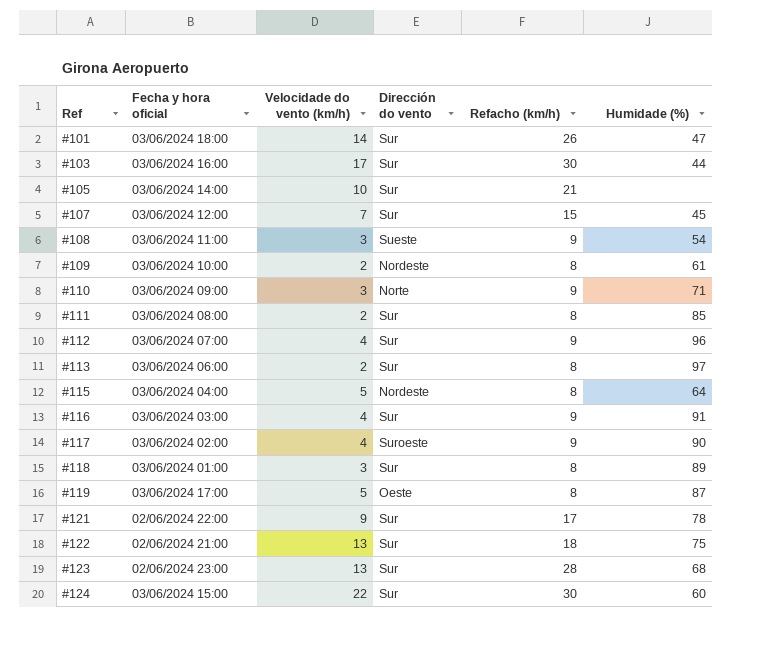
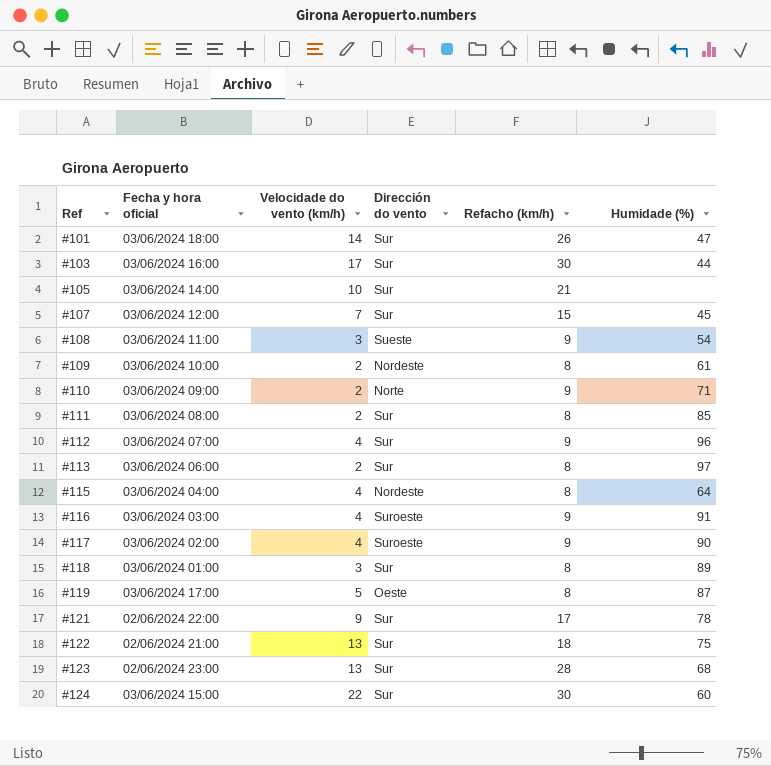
#110 | Velocidade do vento (km/h): 3 -> 2
#115 | Velocidade do vento (km/h): 5 -> 4
#116 | Dirección do vento: Sur -> Suroeste

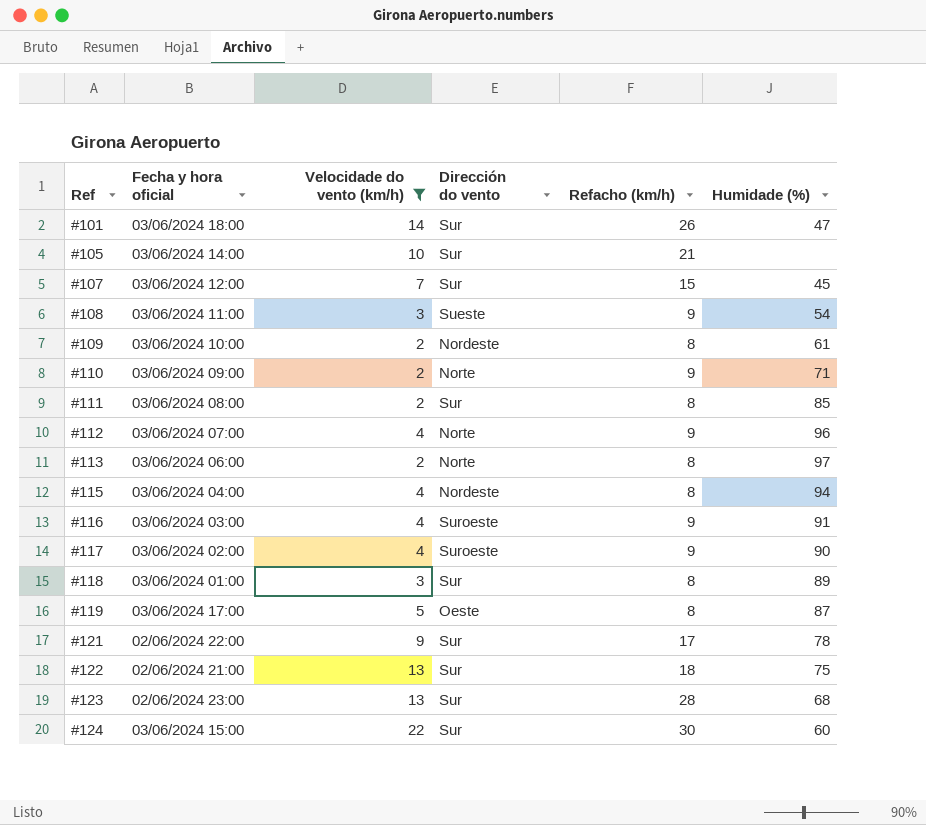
filter: none -> Velocidade do vento (km/h) != 17
#112 | Dirección do vento: Sur -> Norte
#113 | Dirección do vento: Sur -> Norte
#115 | Humidade (%): 64 -> 94

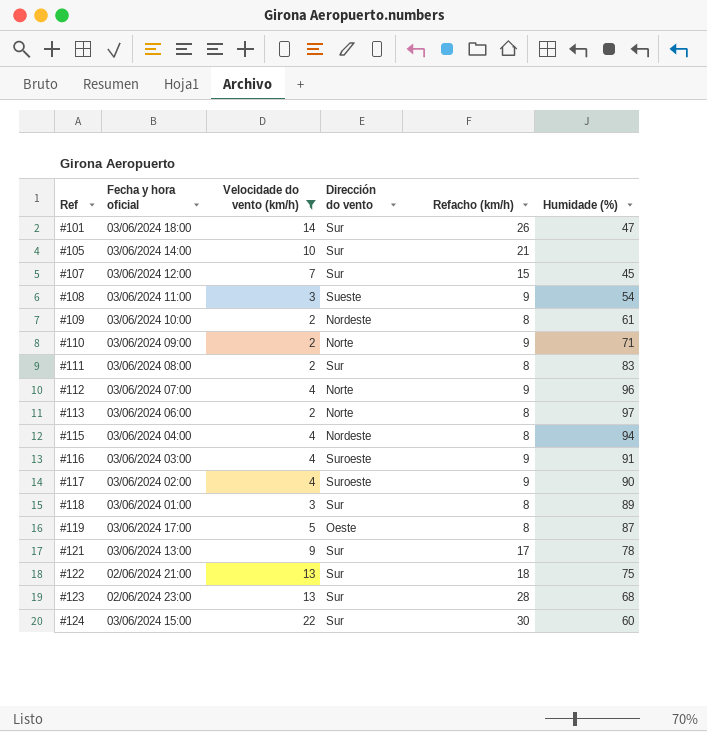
#111 | Humidade (%): 85 -> 83
#121 | Fecha y hora oficial: 02/06/2024 22:00 -> 03/06/2024 13:00

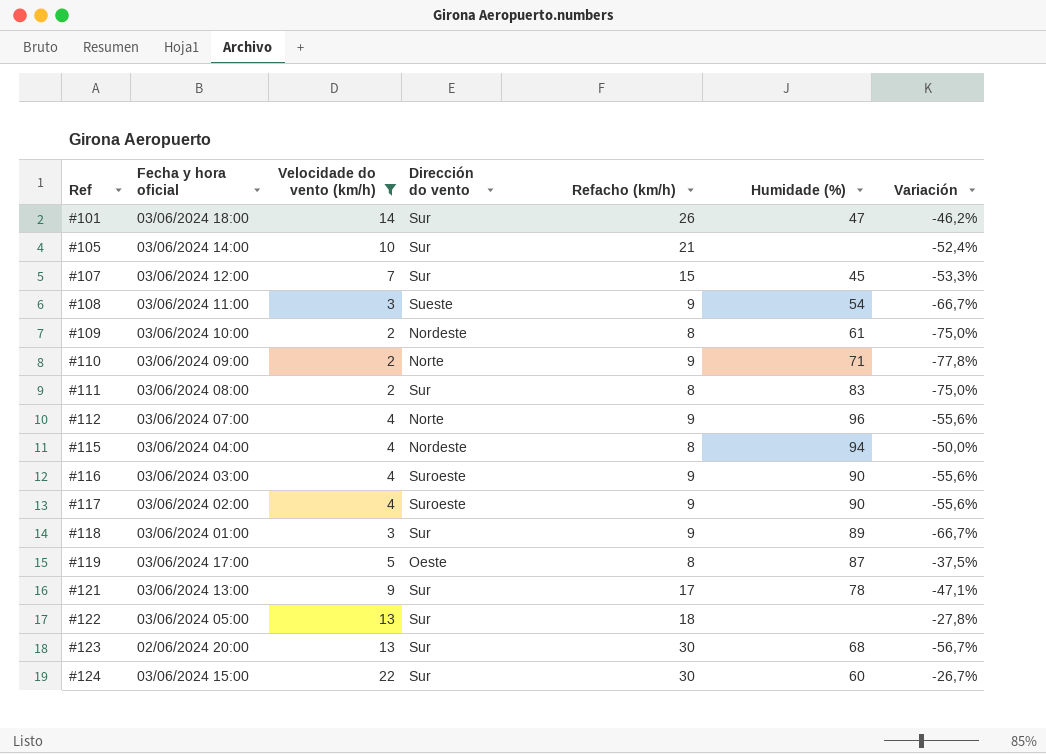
column Variación | formula: none -> ([Velocidade do vento (km/h)] - [Refacho (km/h)]) / [Refacho (km/h)]
row #113: 03/06/2024 06:00 | 2 | Norte | 8 | 97 -> none
#116 | Humidade (%): 91 -> 90
#118 | Refacho (km/h): 8 -> 9
#122 | Fecha y hora oficial: 02/06/2024 21:00 -> 03/06/2024 05:00
#122 | Humidade (%): 75 -> none
#123 | Fecha y hora oficial: 02/06/2024 23:00 -> 02/06/2024 20:00
#123 | Refacho (km/h): 28 -> 30

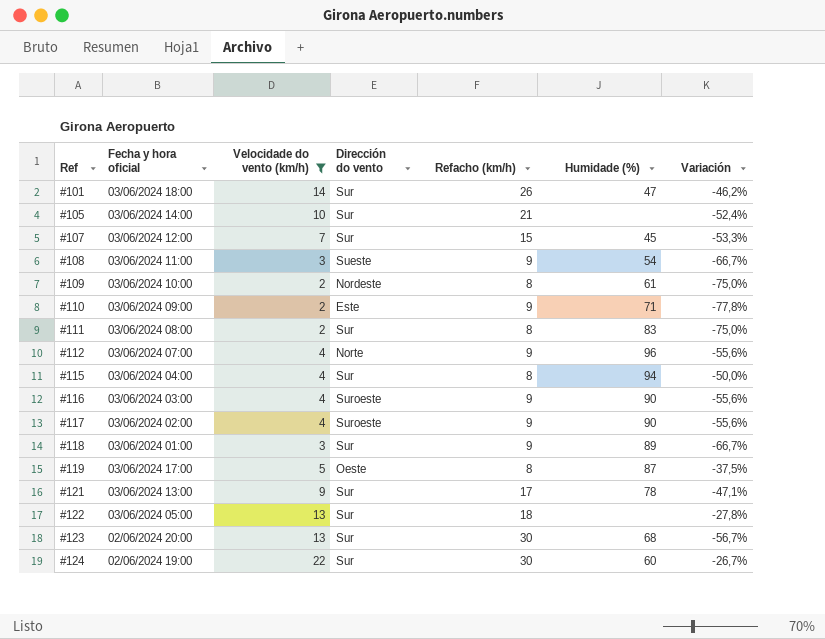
#110 | Dirección do vento: Norte -> Este
#115 | Dirección do vento: Nordeste -> Sur
#124 | Fecha y hora oficial: 03/06/2024 15:00 -> 02/06/2024 19:00

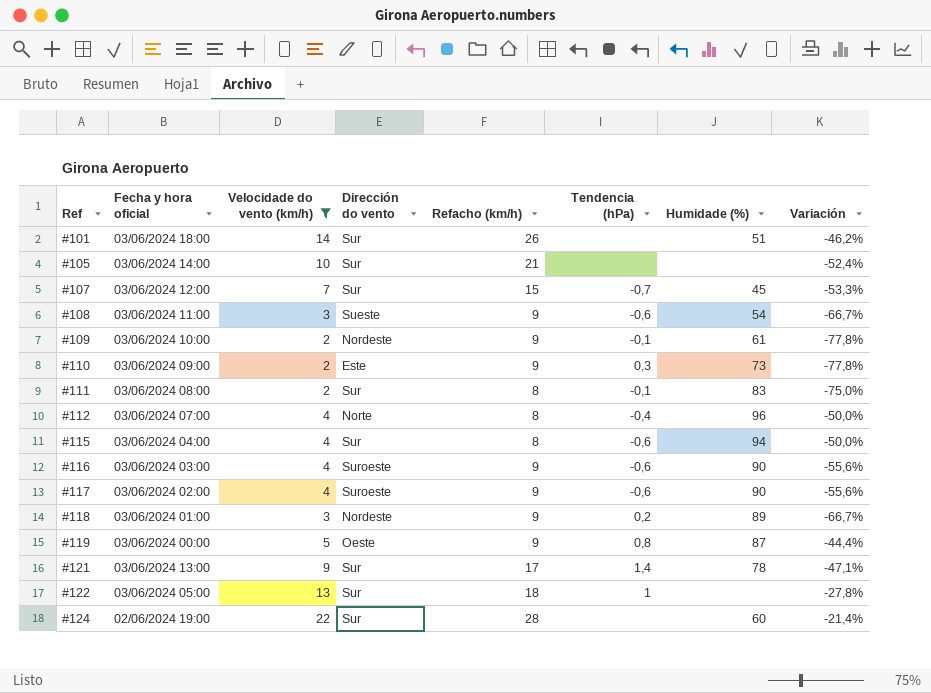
column Tendencia (hPa) | position: none -> 6
row #123: 02/06/2024 20:00 | 13 | Sur | 30 | 68 | -56,7% -> none
#101 | Humidade (%): 47 -> 51
#109 | Refacho (km/h): 8 -> 9
#109 | Variación: -75,0% -> -77,8%
#110 | Humidade (%): 71 -> 73
#112 | Refacho (km/h): 9 -> 8
#112 | Variación: -55,6% -> -50,0%
#118 | Dirección do vento: Sur -> Nordeste
#119 | Fecha y hora oficial: 03/06/2024 17:00 -> 03/06/2024 00:00
#119 | Refacho (km/h): 8 -> 9
#119 | Variación: -37,5% -> -44,4%
#124 | Refacho (km/h): 30 -> 28
#124 | Variación: -26,7% -> -21,4%

